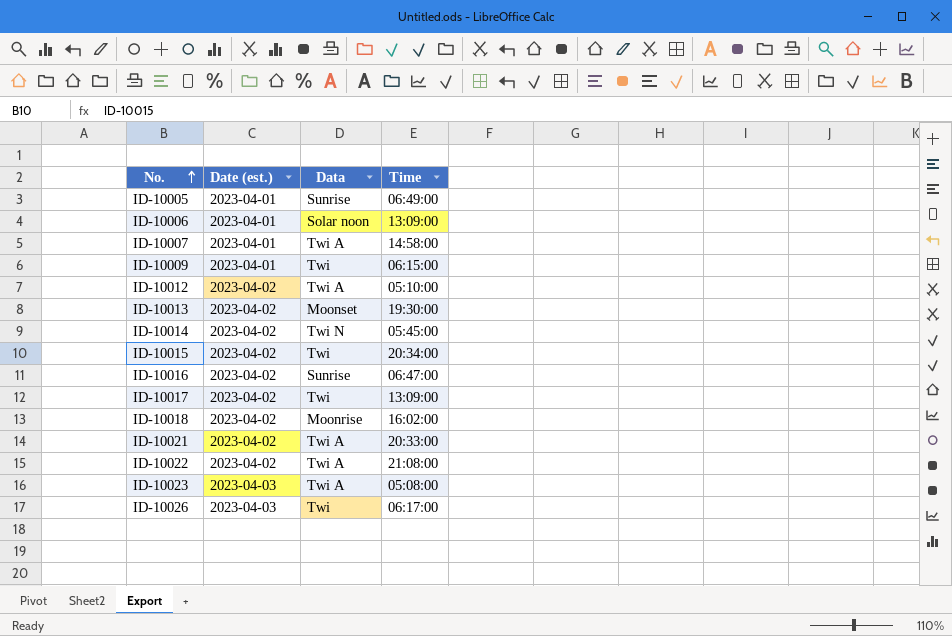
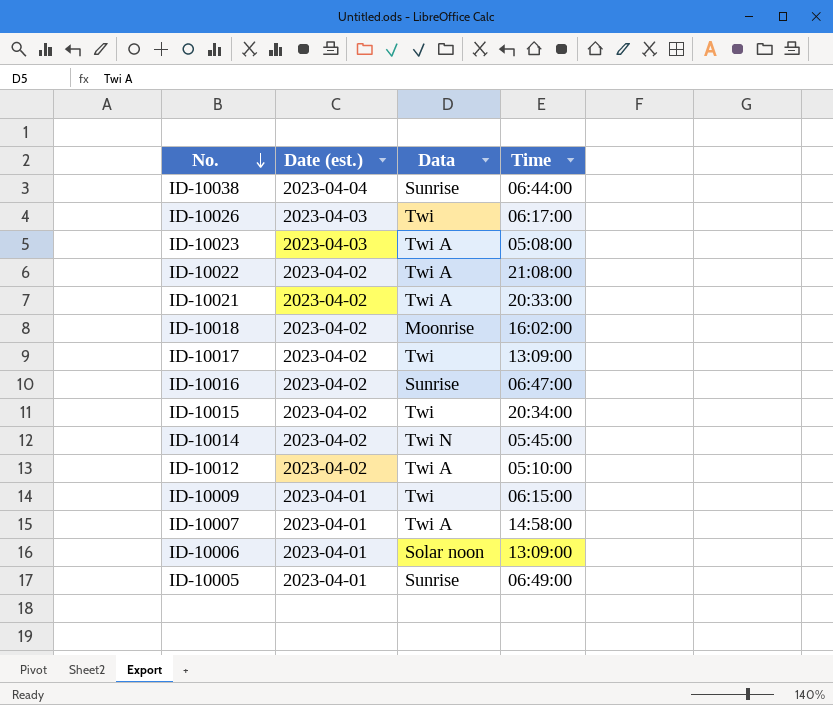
row order: No. ascending -> No. descending
row ID-10013: 2023-04-02 | Moonset | 19:30:00 -> none
row ID-10038: none -> 2023-04-04 | Sunrise | 06:44:00

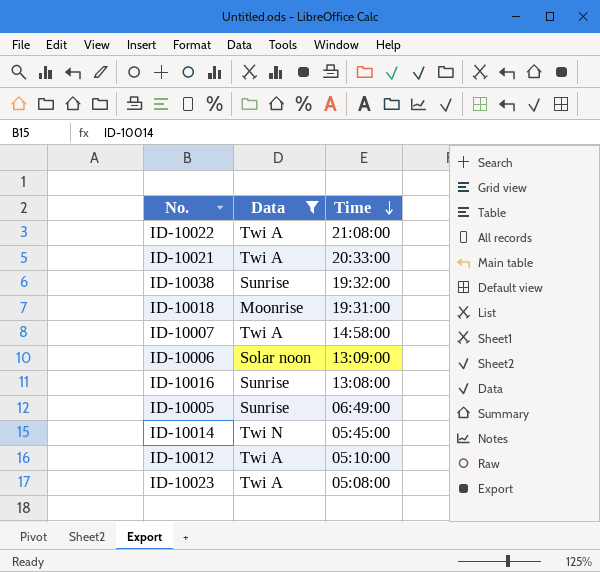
filter: none -> Data != Twi
row order: No. descending -> Time descending
column Date (est.) | position: 2 -> none
ID-10038 | Time: 06:44:00 -> 19:32:00
ID-10018 | Time: 16:02:00 -> 19:31:00
ID-10016 | Time: 06:47:00 -> 13:08:00

